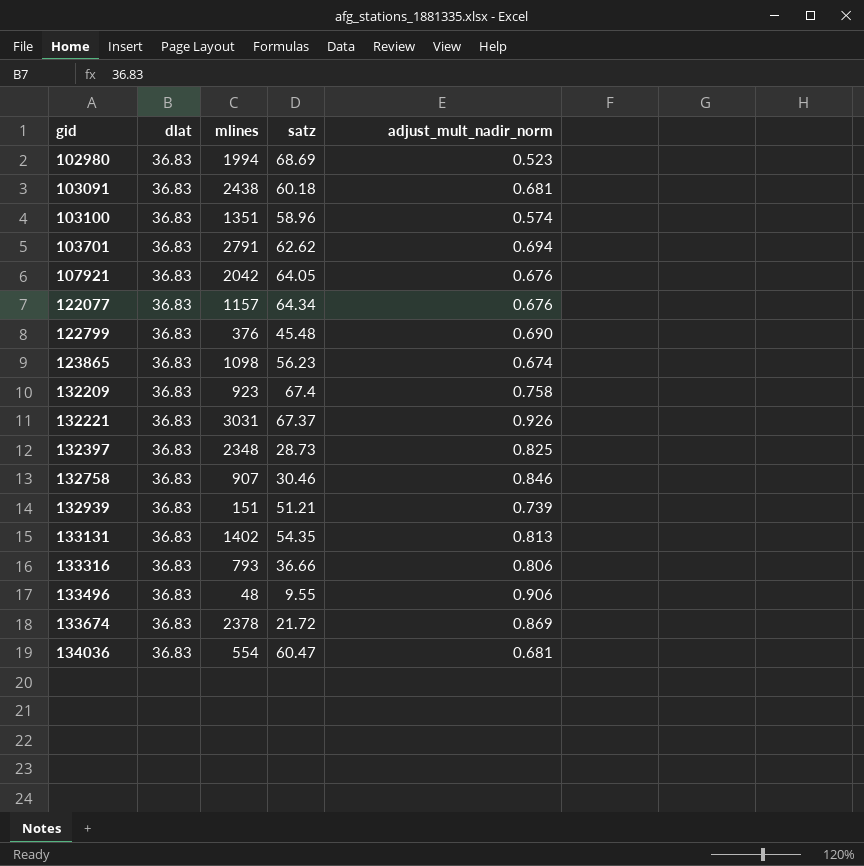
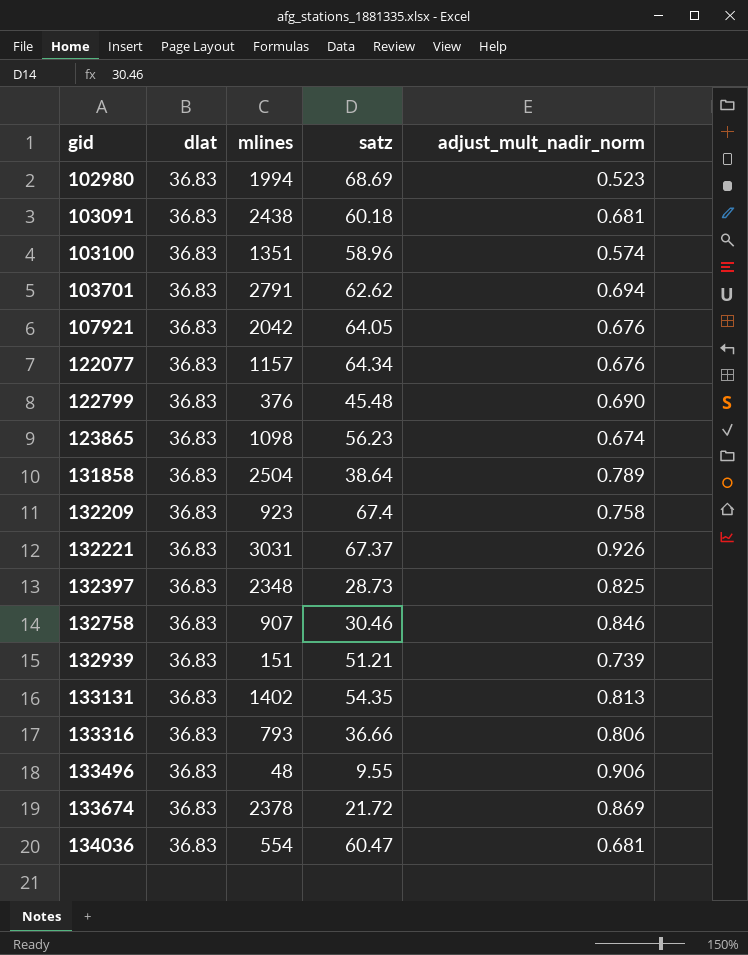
row 131858: none -> 36.83 | 2504 | 38.64 | 0.789

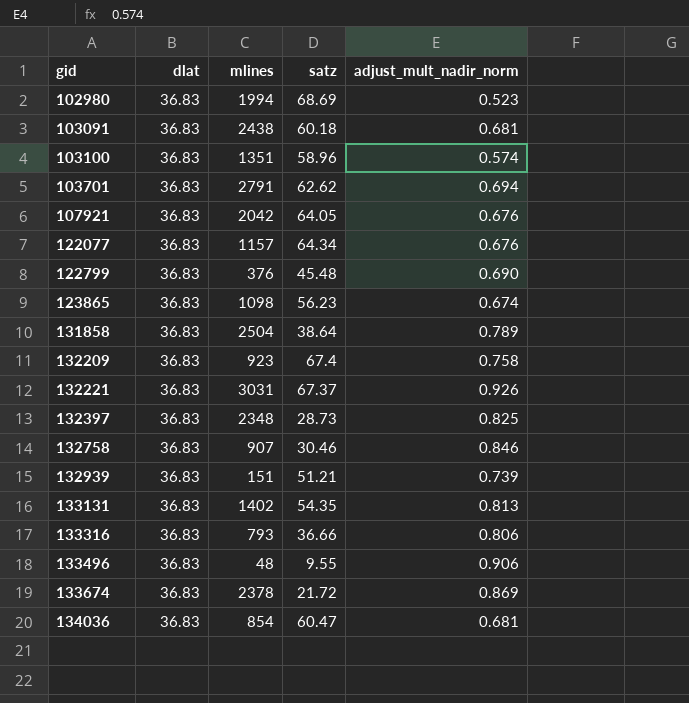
134036 | mlines: 554 -> 854

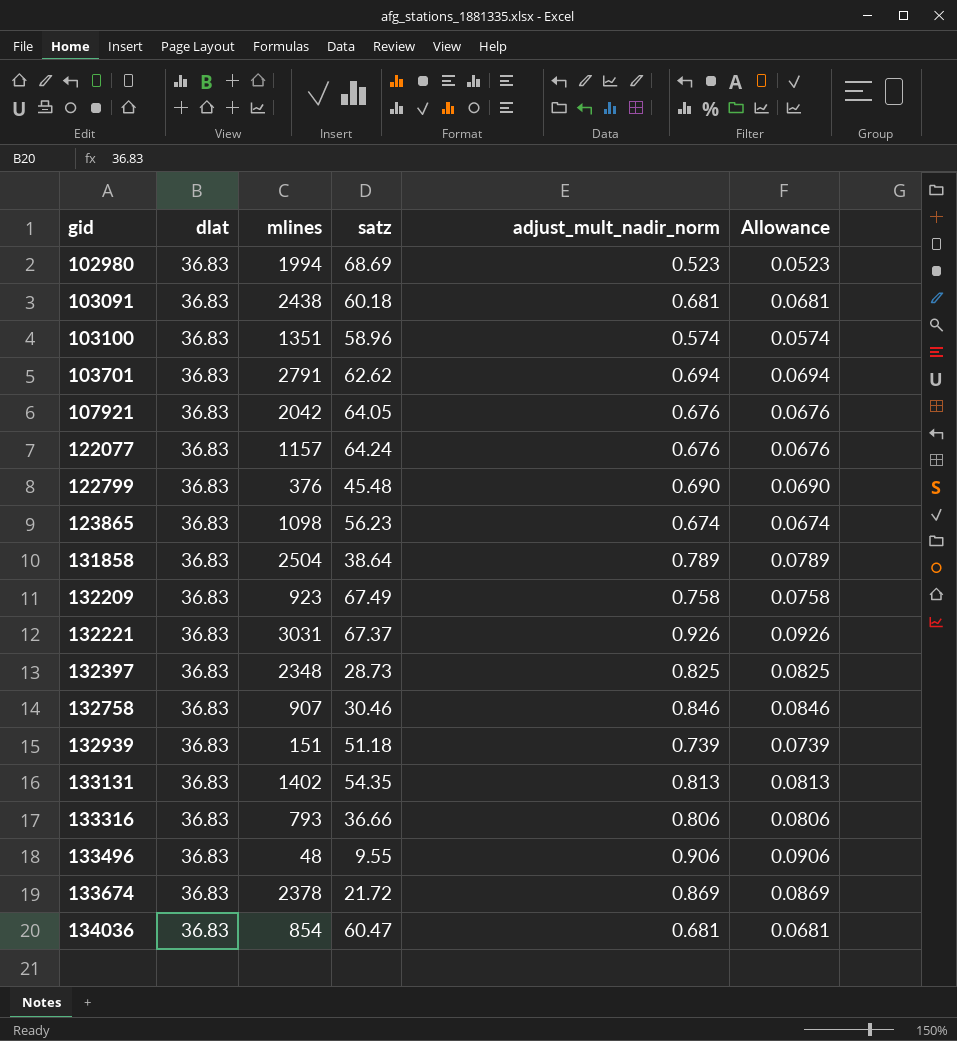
column Allowance | formula: none -> [adjust_mult_nadir_norm] * 0.1
122077 | satz: 64.34 -> 64.24
132209 | satz: 67.4 -> 67.49
132939 | satz: 51.21 -> 51.18

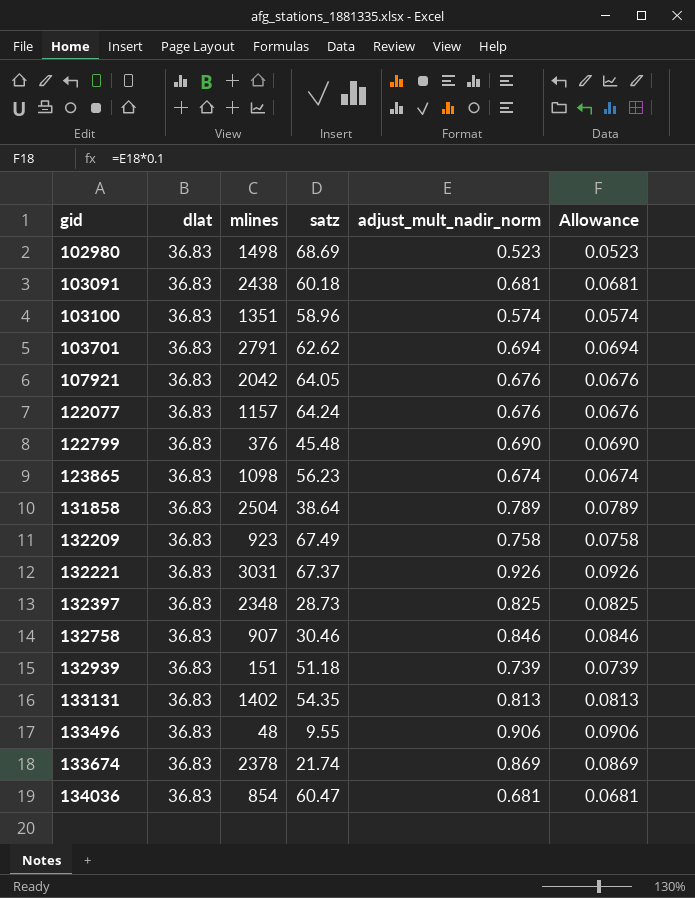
row 133316: 36.83 | 793 | 36.66 | 0.806 | 0.0806 -> none
102980 | mlines: 1994 -> 1498
133674 | satz: 21.72 -> 21.74

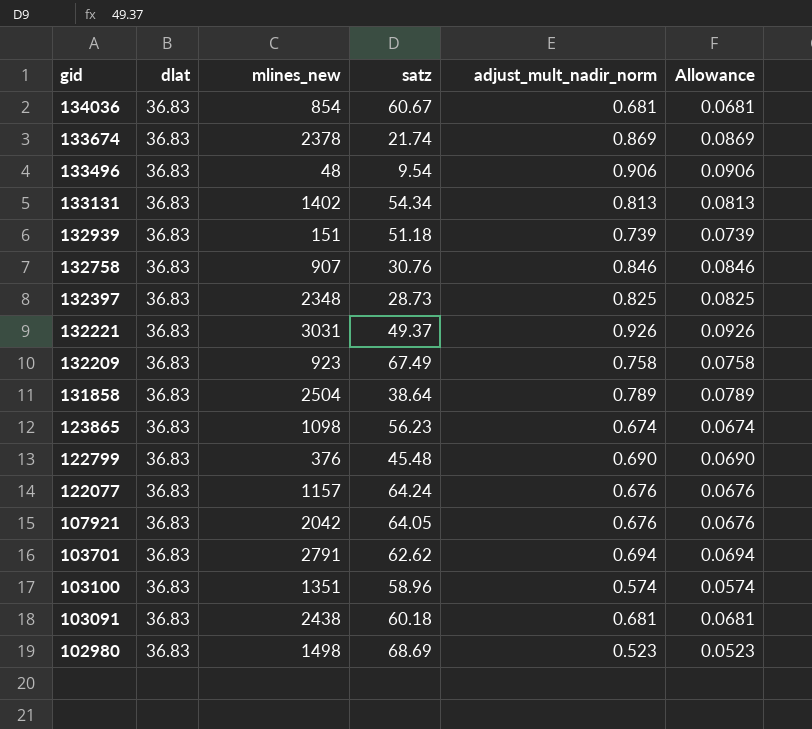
row order: gid ascending -> gid descending
column name: mlines -> mlines_new
134036 | satz: 60.47 -> 60.67
133496 | satz: 9.55 -> 9.54
133131 | satz: 54.35 -> 54.34
132758 | satz: 30.46 -> 30.76
132221 | satz: 67.37 -> 49.37

